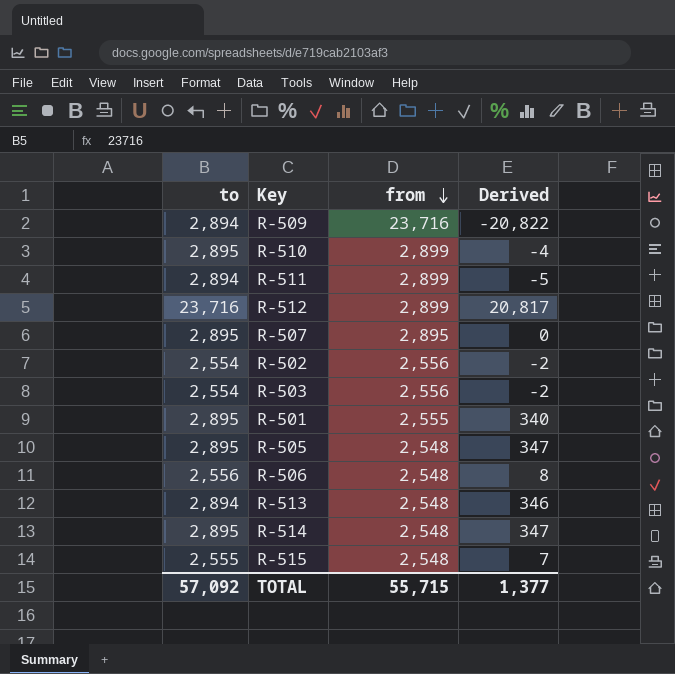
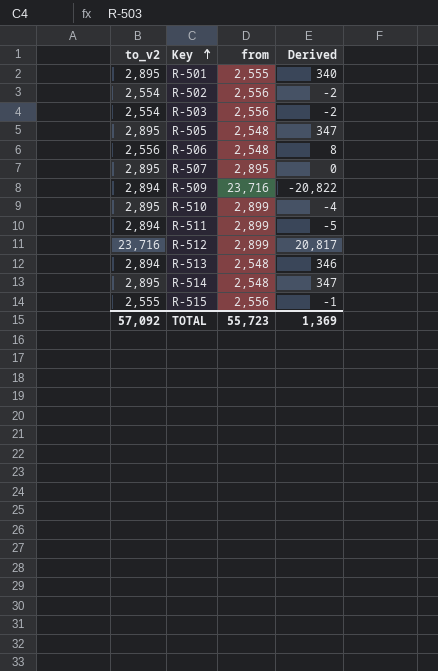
row order: from descending -> Key ascending
column name: to -> to_v2
R-515 | from: 2,548 -> 2,556
R-515 | Derived: 7 -> -1
TOTAL | from: 55,715 -> 55,723
TOTAL | Derived: 1,377 -> 1,369

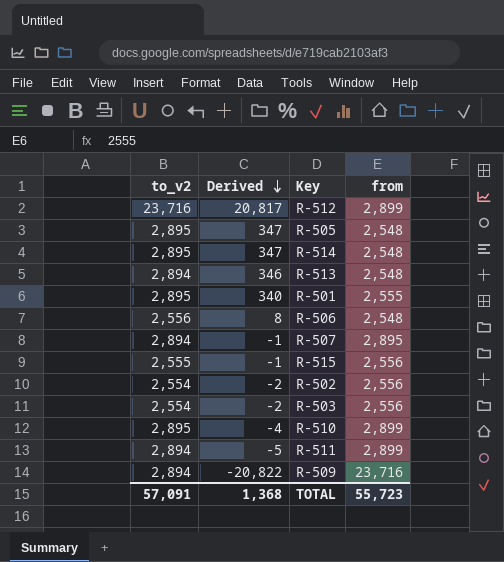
row order: Key ascending -> Derived descending
column Derived | position: 4 -> 2
R-507 | to_v2: 2,895 -> 2,894
R-507 | Derived: 0 -> -1
TOTAL | to_v2: 57,092 -> 57,091
TOTAL | Derived: 1,369 -> 1,368

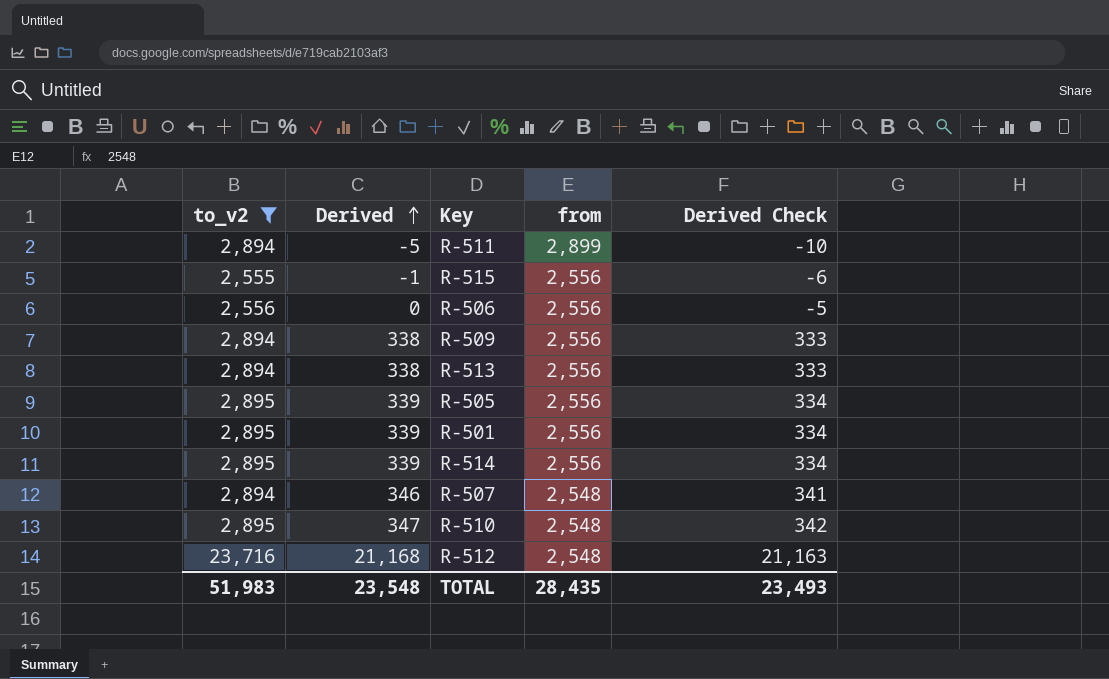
filter: none -> to_v2 != 2,554
row order: Derived descending -> Derived ascending
column Derived Check | formula: none -> [Derived] - 5
R-506 | Derived: 8 -> 0
R-506 | from: 2,548 -> 2,556
R-509 | Derived: -20,822 -> 338
R-509 | from: 23,716 -> 2,556
R-513 | Derived: 346 -> 338
R-513 | from: 2,548 -> 2,556
R-505 | Derived: 347 -> 339
R-505 | from: 2,548 -> 2,556
R-501 | Derived: 340 -> 339
R-501 | from: 2,555 -> 2,556
R-514 | Derived: 347 -> 339
R-514 | from: 2,548 -> 2,556
R-507 | Derived: -1 -> 346
R-507 | from: 2,895 -> 2,548
R-510 | Derived: -4 -> 347
R-510 | from: 2,899 -> 2,548
R-512 | Derived: 20,817 -> 21,168
R-512 | from: 2,899 -> 2,548
TOTAL | to_v2: 57,091 -> 51,983
TOTAL | Derived: 1,368 -> 23,548
TOTAL | from: 55,723 -> 28,435

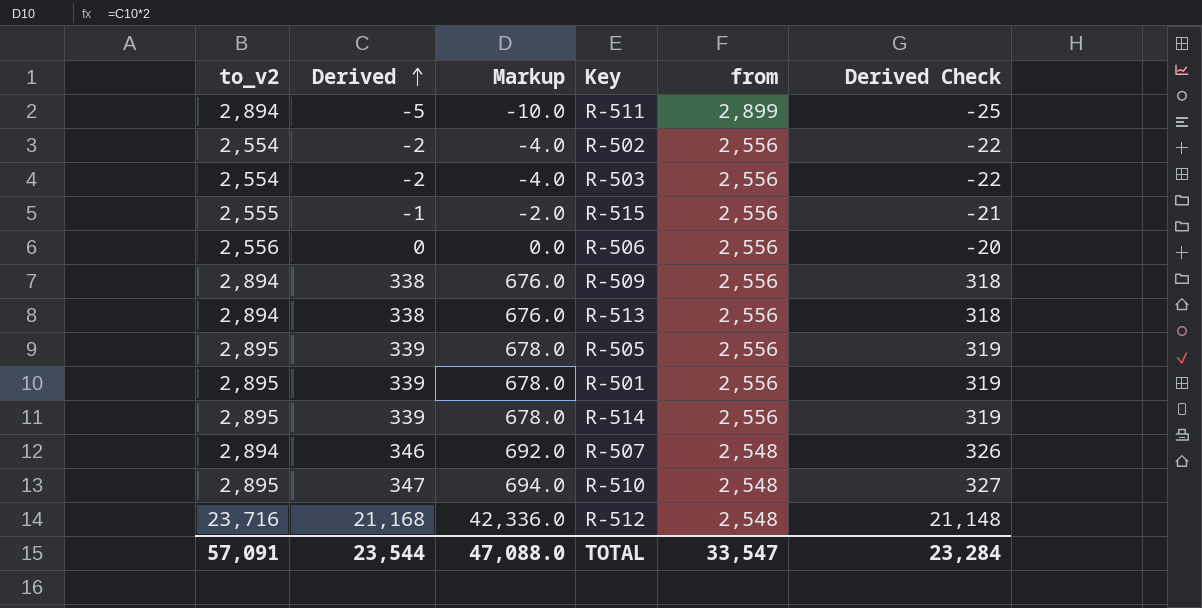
filter: to_v2 != 2,554 -> none
column Markup | formula: none -> [Derived] * 2
column Derived Check | formula: [Derived] - 5 -> [Derived] - 20
TOTAL | to_v2: 51,983 -> 57,091
TOTAL | Derived: 23,548 -> 23,544
TOTAL | from: 28,435 -> 33,547
TOTAL | Derived Check: 23,493 -> 23,284

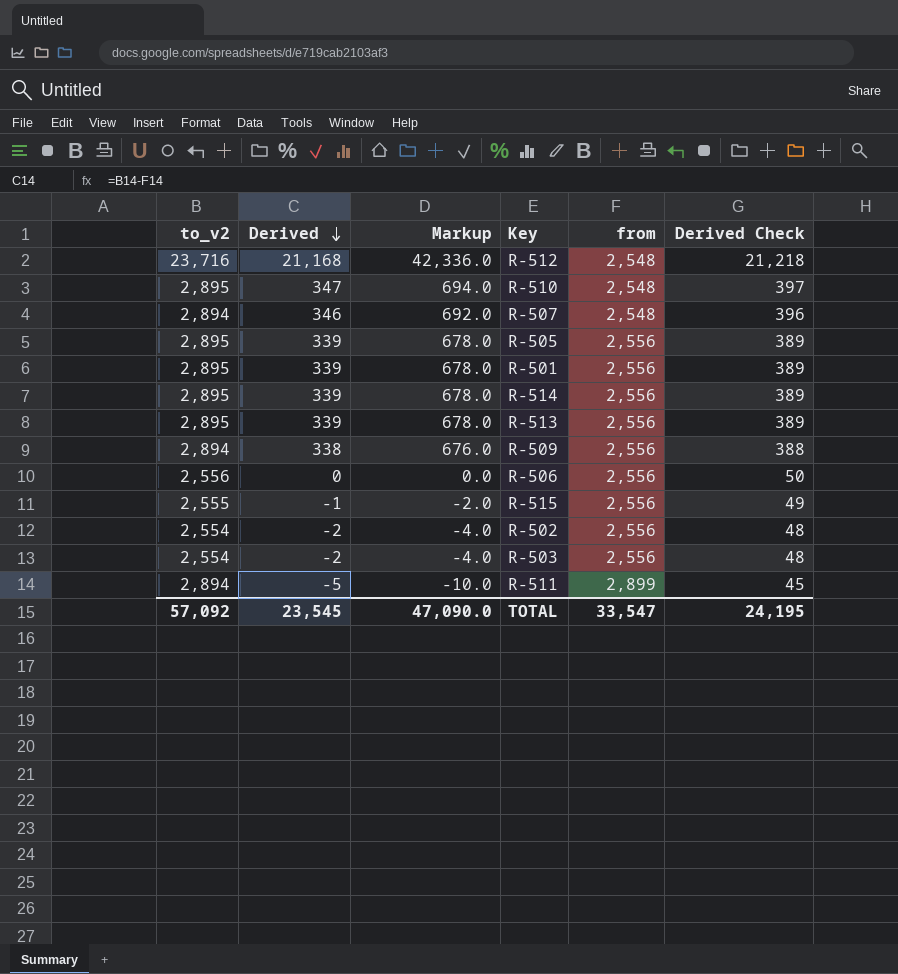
row order: Derived ascending -> Derived descending
column Derived Check | formula: [Derived] - 20 -> [Derived] + 50
R-513 | to_v2: 2,894 -> 2,895
R-513 | Derived: 338 -> 339
R-513 | Markup: 676.0 -> 678.0
TOTAL | to_v2: 57,091 -> 57,092
TOTAL | Derived: 23,544 -> 23,545
TOTAL | Markup: 47,088.0 -> 47,090.0
TOTAL | Derived Check: 23,284 -> 24,195

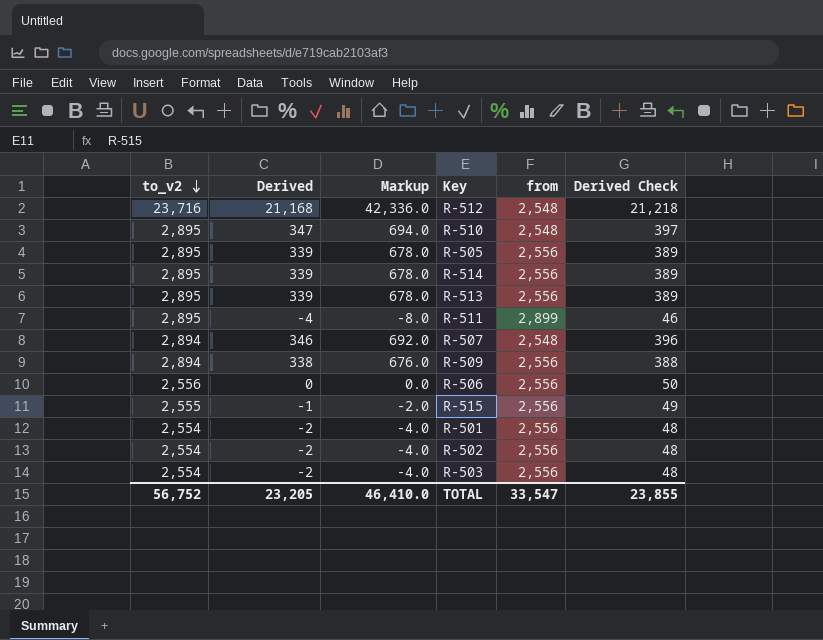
row order: Derived descending -> to_v2 descending
R-511 | to_v2: 2,894 -> 2,895
R-511 | Derived: -5 -> -4
R-511 | Markup: -10.0 -> -8.0
R-511 | Derived Check: 45 -> 46
R-501 | to_v2: 2,895 -> 2,554
R-501 | Derived: 339 -> -2
R-501 | Markup: 678.0 -> -4.0
R-501 | Derived Check: 389 -> 48
TOTAL | to_v2: 57,092 -> 56,752
TOTAL | Derived: 23,545 -> 23,205
TOTAL | Markup: 47,090.0 -> 46,410.0
TOTAL | Derived Check: 24,195 -> 23,855

